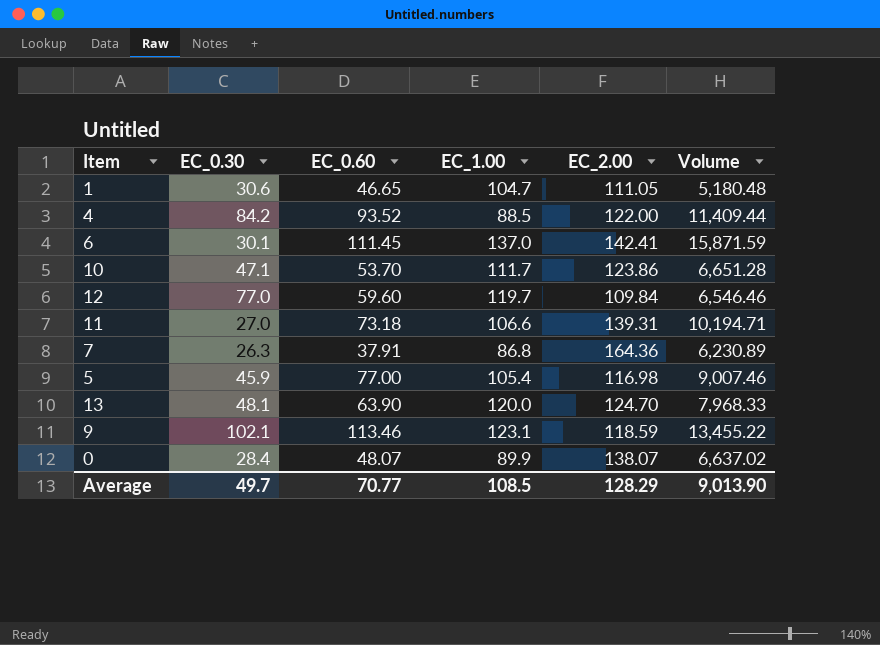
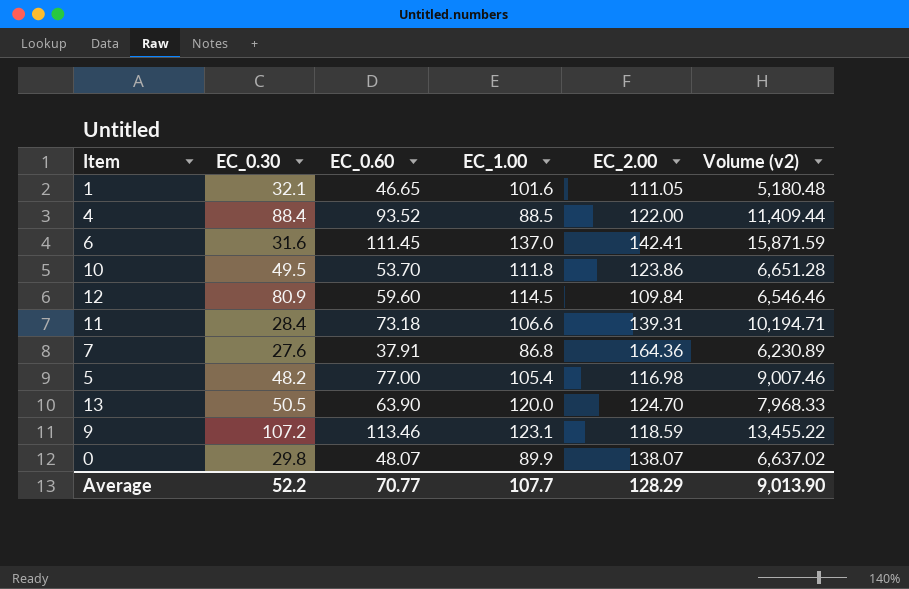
column name: Volume -> Volume (v2)
1 | EC_0.30: 30.6 -> 32.1
1 | EC_1.00: 104.7 -> 101.6
4 | EC_0.30: 84.2 -> 88.4
6 | EC_0.30: 30.1 -> 31.6
10 | EC_0.30: 47.1 -> 49.5
10 | EC_1.00: 111.7 -> 111.8
12 | EC_0.30: 77.0 -> 80.9
12 | EC_1.00: 119.7 -> 114.5
11 | EC_0.30: 27.0 -> 28.4
7 | EC_0.30: 26.3 -> 27.6
5 | EC_0.30: 45.9 -> 48.2
13 | EC_0.30: 48.1 -> 50.5
9 | EC_0.30: 102.1 -> 107.2
0 | EC_0.30: 28.4 -> 29.8
Average | EC_0.30: 49.7 -> 52.2
Average | EC_1.00: 108.5 -> 107.7

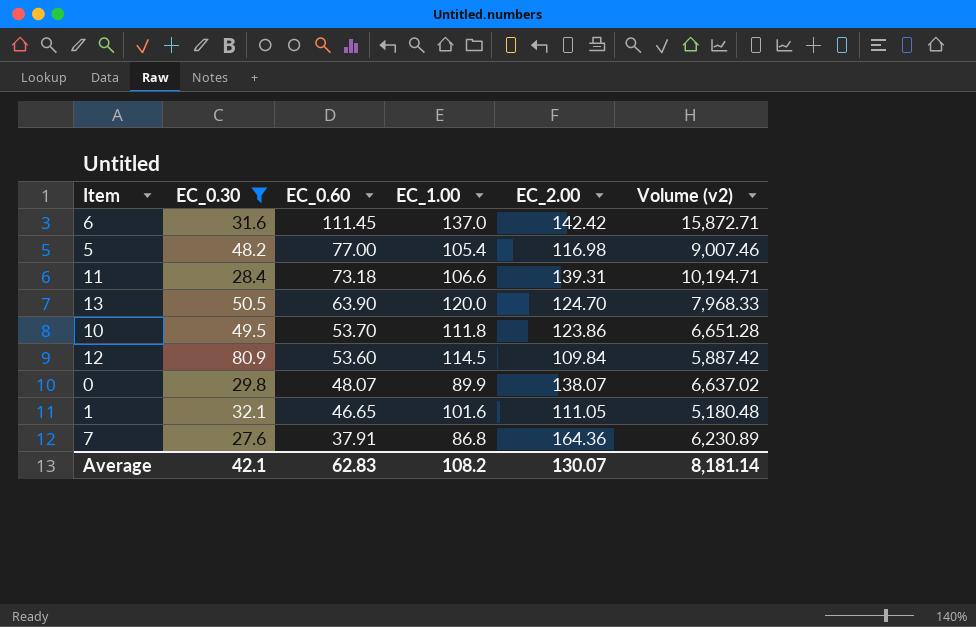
filter: none -> EC_0.30 <= 80.9
row order: none -> EC_0.60 descending
6 | EC_2.00: 142.41 -> 142.42
6 | Volume (v2): 15,871.59 -> 15,872.71
12 | EC_0.60: 59.60 -> 53.60
12 | Volume (v2): 6,546.46 -> 5,887.42
Average | EC_0.30: 52.2 -> 42.1
Average | EC_0.60: 70.77 -> 62.83
Average | EC_1.00: 107.7 -> 108.2
Average | EC_2.00: 128.29 -> 130.07
Average | Volume (v2): 9,013.90 -> 8,181.14

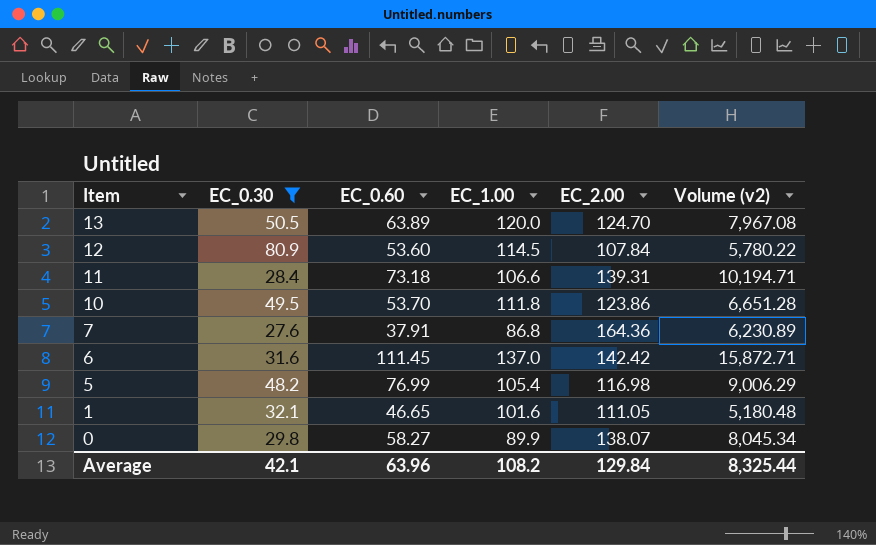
row order: EC_0.60 descending -> Item descending
13 | EC_0.60: 63.90 -> 63.89
13 | Volume (v2): 7,968.33 -> 7,967.08
12 | EC_2.00: 109.84 -> 107.84
12 | Volume (v2): 5,887.42 -> 5,780.22
5 | EC_0.60: 77.00 -> 76.99
5 | Volume (v2): 9,007.46 -> 9,006.29
0 | EC_0.60: 48.07 -> 58.27
0 | Volume (v2): 6,637.02 -> 8,045.34
Average | EC_0.60: 62.83 -> 63.96
Average | EC_2.00: 130.07 -> 129.84
Average | Volume (v2): 8,181.14 -> 8,325.44

